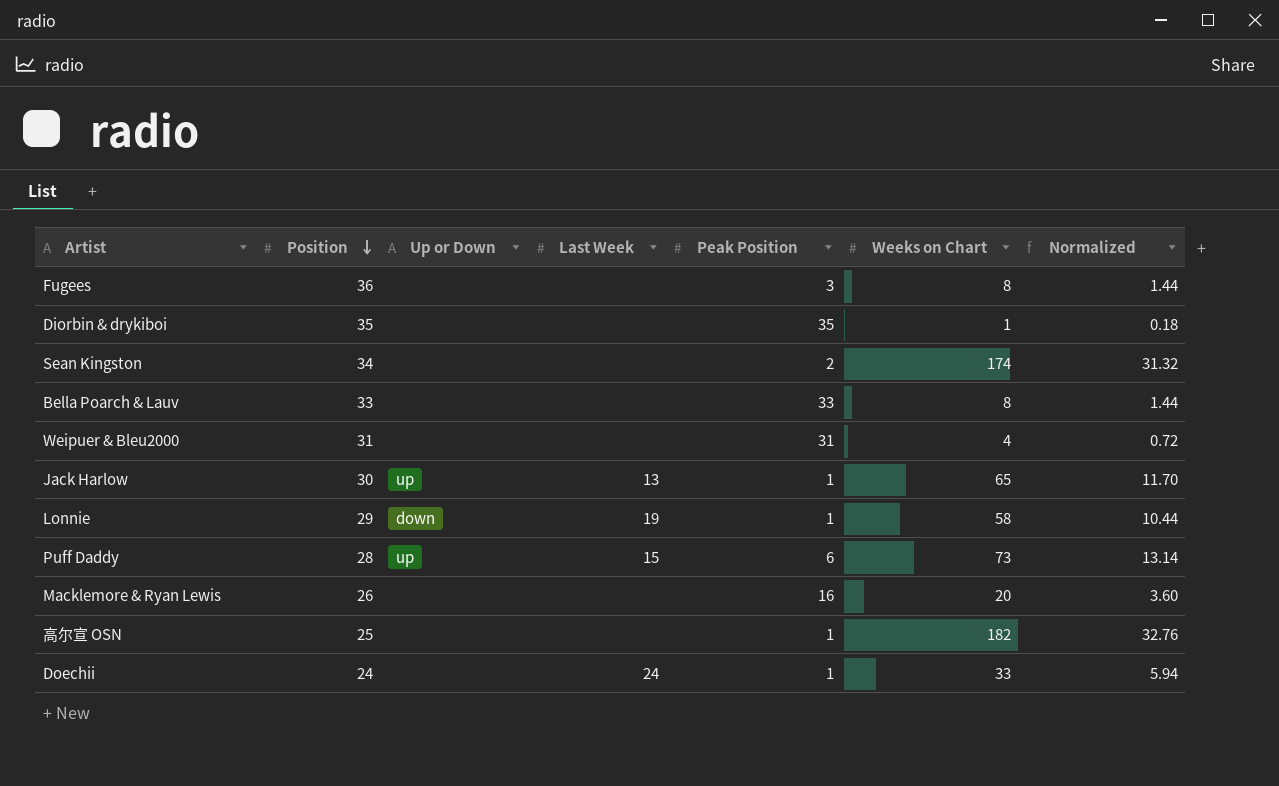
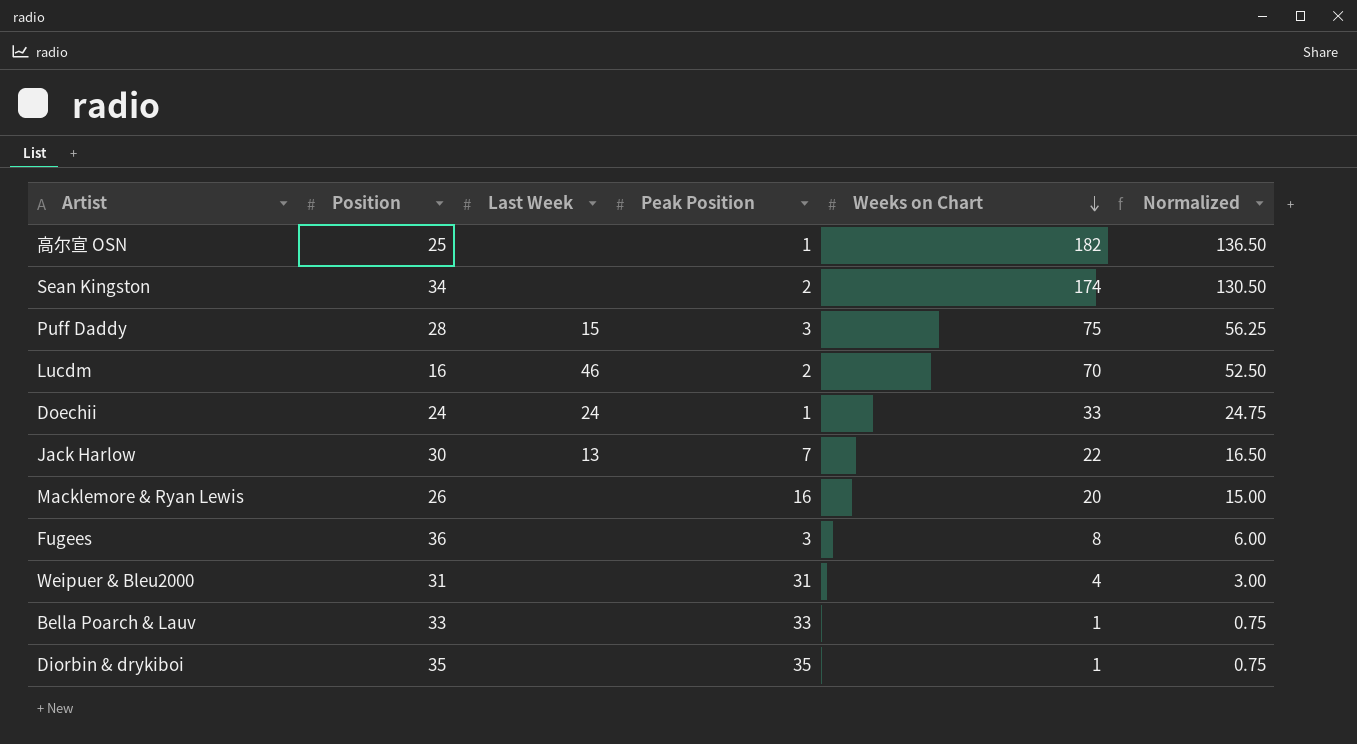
row order: Position descending -> Weeks on Chart descending
column Up or Down | position: 3 -> none
column Normalized | formula: [Weeks on Chart] * 0.18 -> [Weeks on Chart] * 0.75
row Lonnie: 29 | down | 19 | 1 | 58 | 10.44 -> none
Puff Daddy | Peak Position: 6 -> 3
Puff Daddy | Weeks on Chart: 73 -> 75
row Lucdm: none -> 16 | 46 | 2 | 70 | 52.50
Jack Harlow | Peak Position: 1 -> 7
Jack Harlow | Weeks on Chart: 65 -> 22
Bella Poarch & Lauv | Weeks on Chart: 8 -> 1

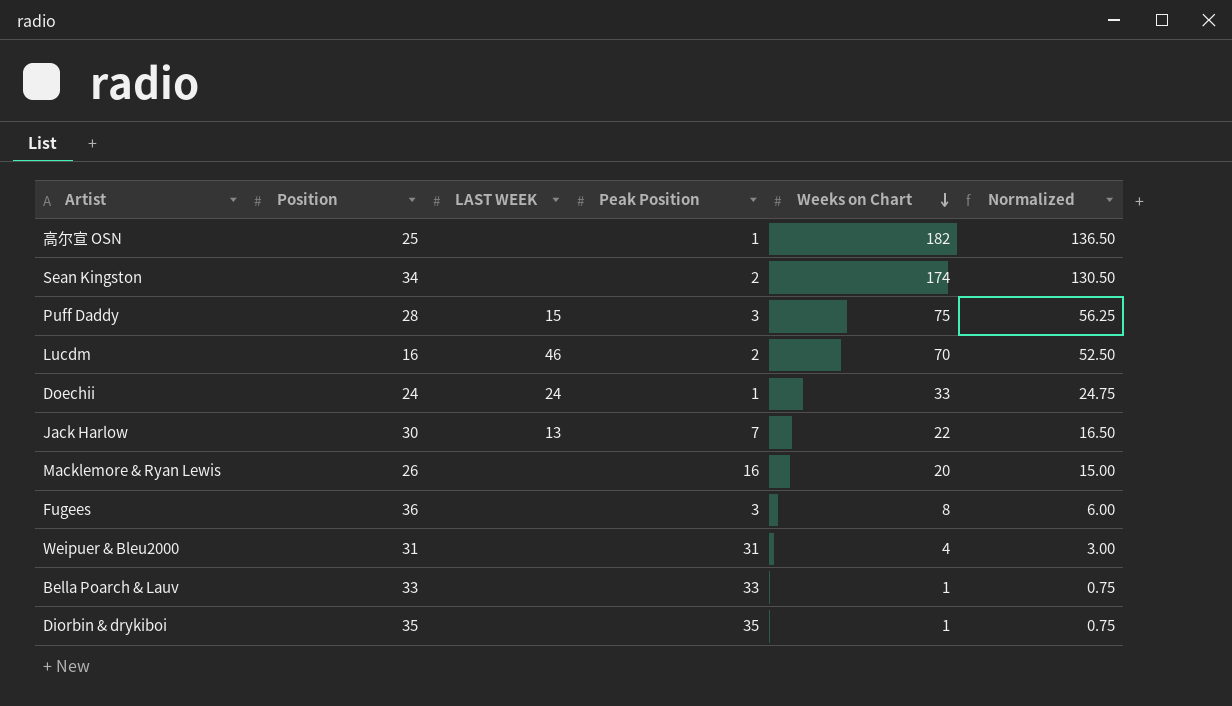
column name: Last Week -> LAST WEEK

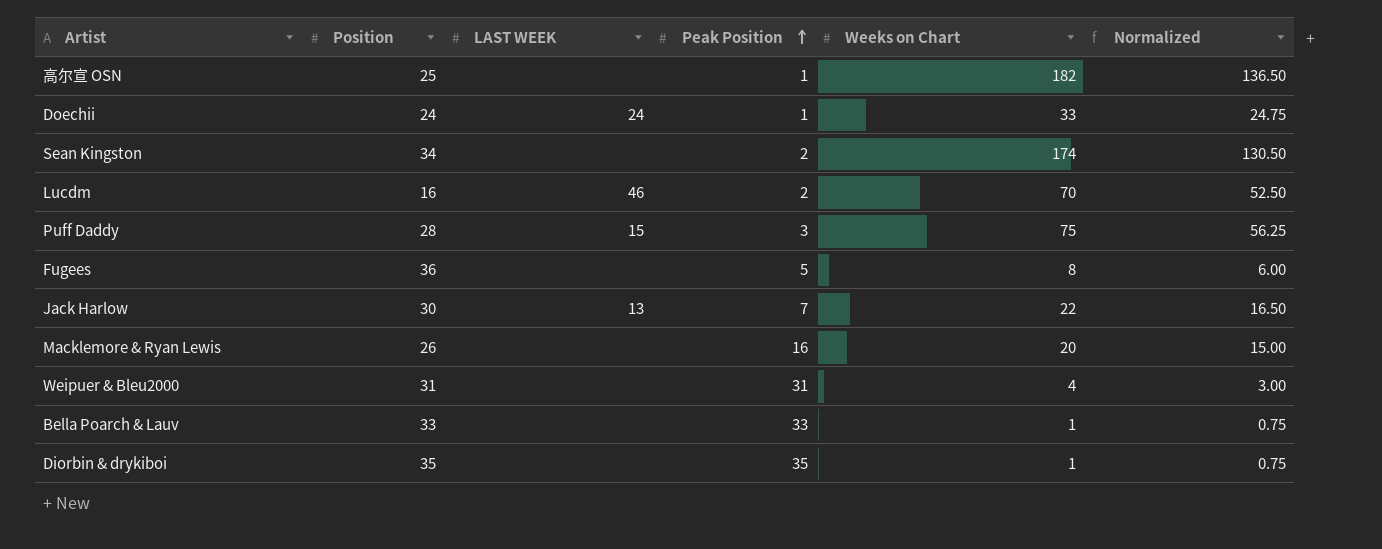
row order: Weeks on Chart descending -> Peak Position ascending
Fugees | Peak Position: 3 -> 5

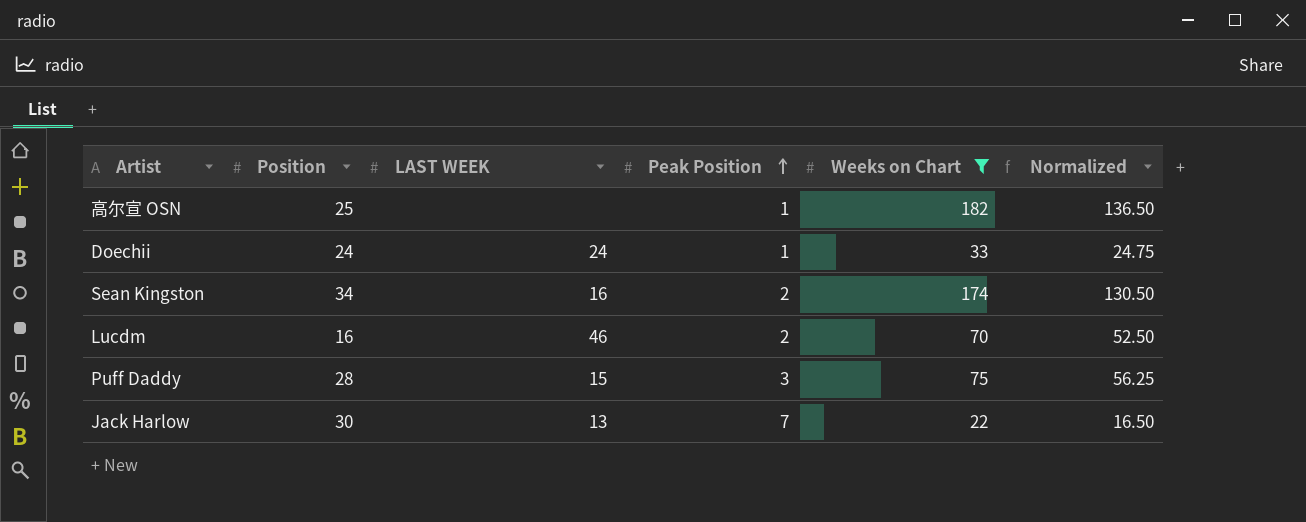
filter: none -> Weeks on Chart >= 22
Sean Kingston | LAST WEEK: none -> 16

